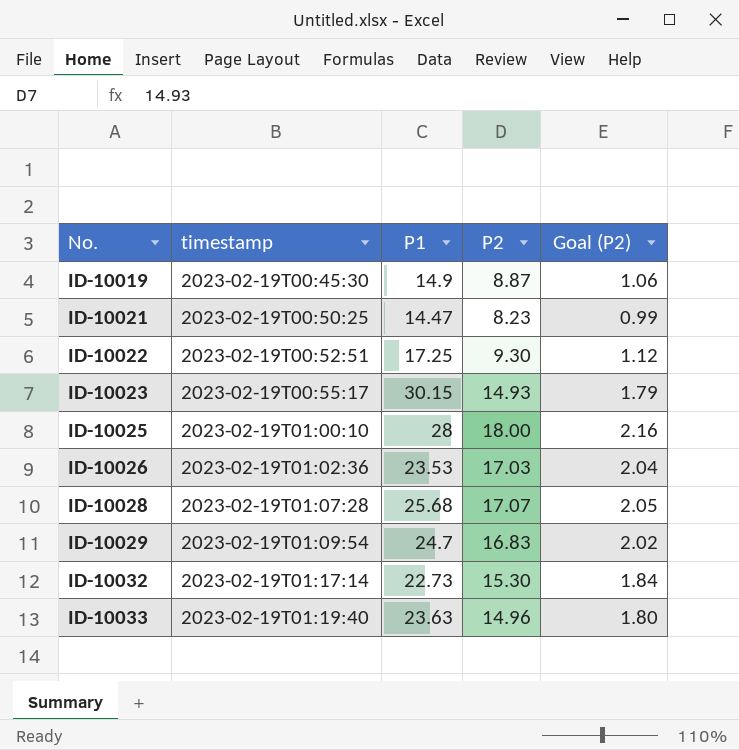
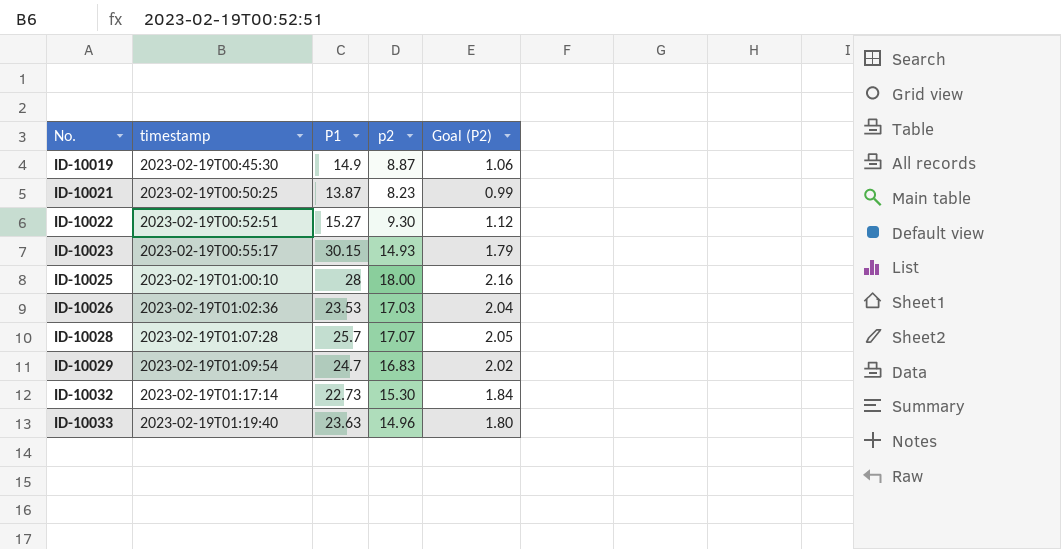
column name: P2 -> p2
ID-10021 | P1: 14.47 -> 13.87
ID-10022 | P1: 17.25 -> 15.27
ID-10028 | P1: 25.68 -> 25.7

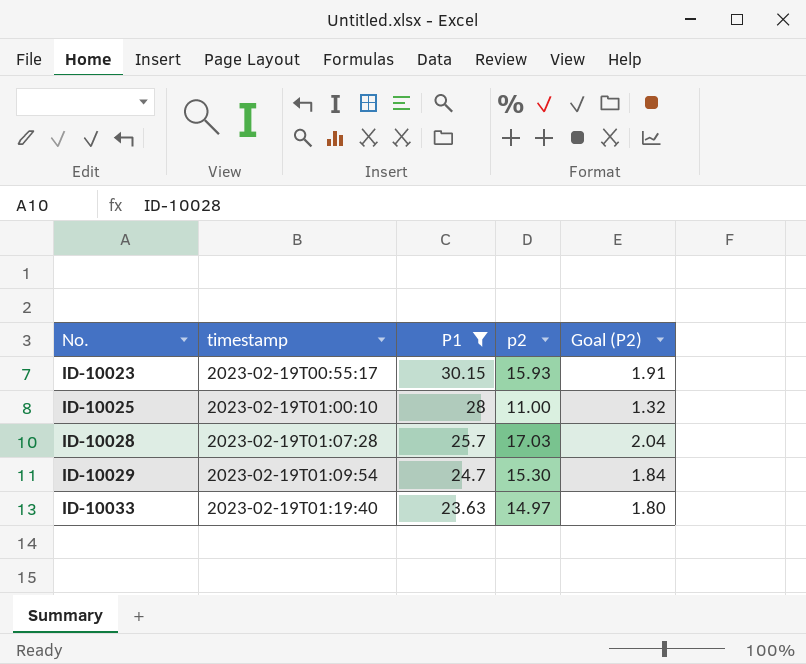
filter: none -> P1 >= 23.63
ID-10023 | p2: 14.93 -> 15.93
ID-10023 | Goal (P2): 1.79 -> 1.91
ID-10025 | p2: 18.00 -> 11.00
ID-10025 | Goal (P2): 2.16 -> 1.32
ID-10028 | p2: 17.07 -> 17.03
ID-10028 | Goal (P2): 2.05 -> 2.04
ID-10029 | p2: 16.83 -> 15.30
ID-10029 | Goal (P2): 2.02 -> 1.84
ID-10033 | p2: 14.96 -> 14.97

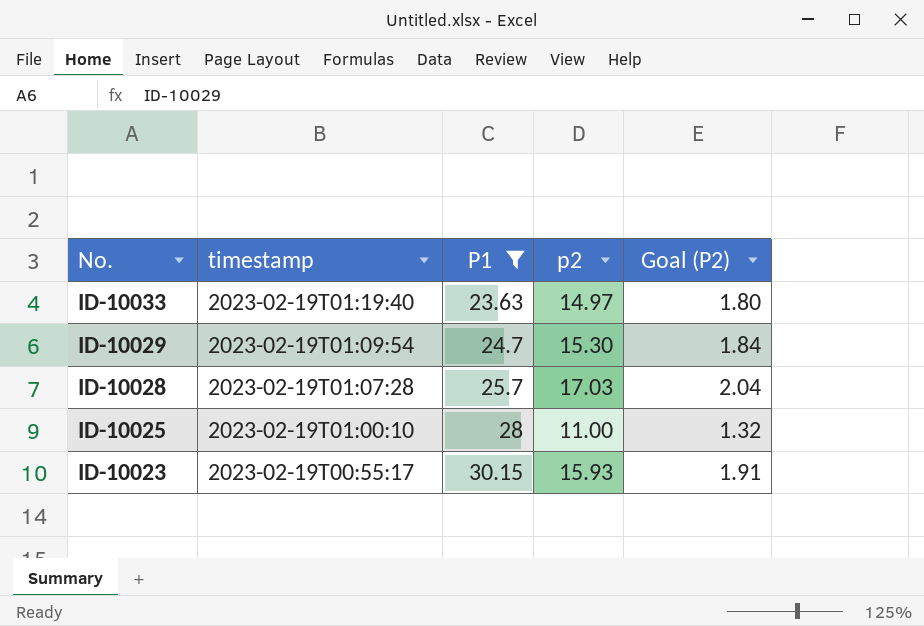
row order: No. ascending -> No. descending

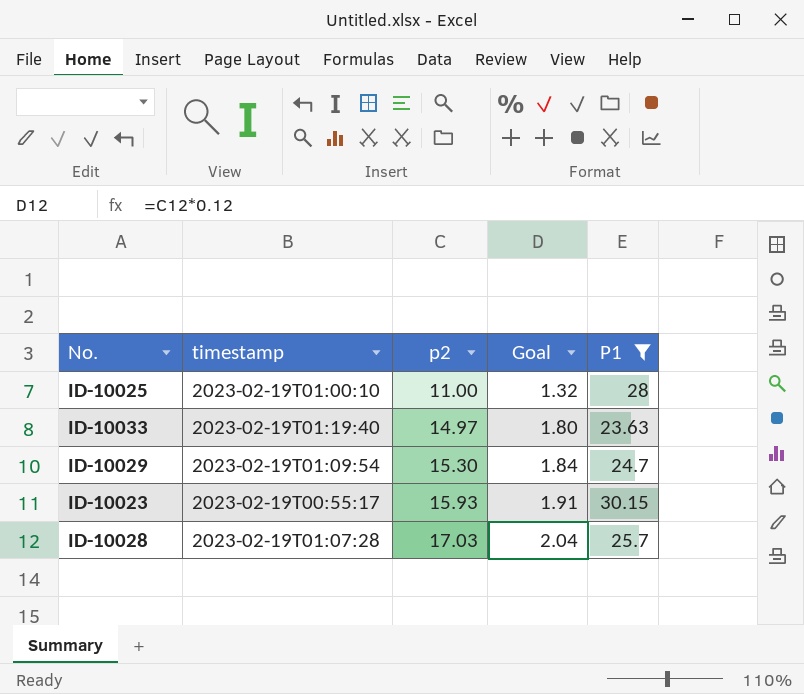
row order: No. descending -> p2 ascending
column name: Goal (P2) -> Goal
column P1 | position: 3 -> 5

